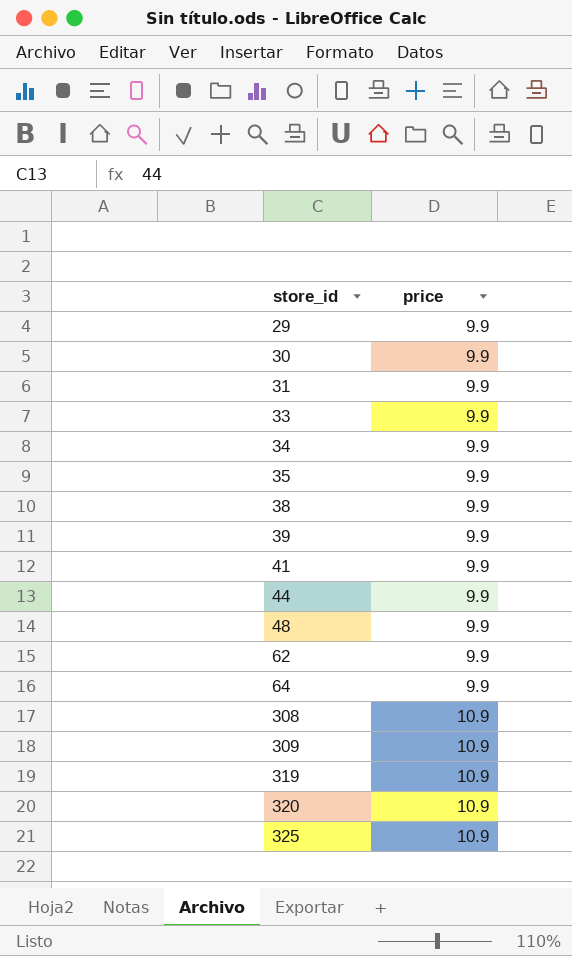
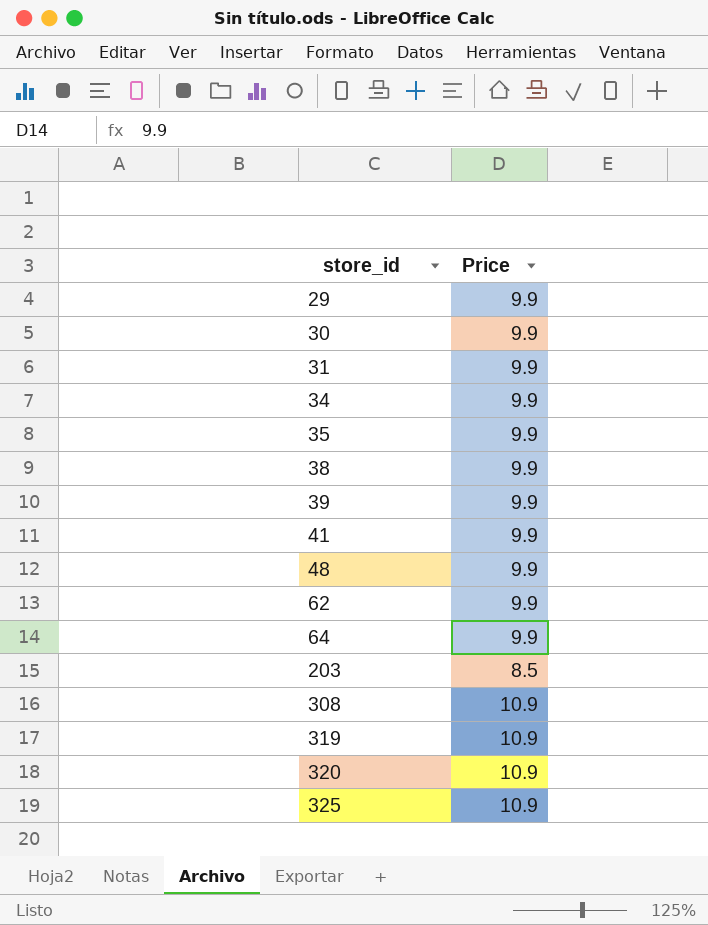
column name: price -> Price
row 33: 9.9 -> none
row 44: 9.9 -> none
row 309: 10.9 -> none
row 203: none -> 8.5

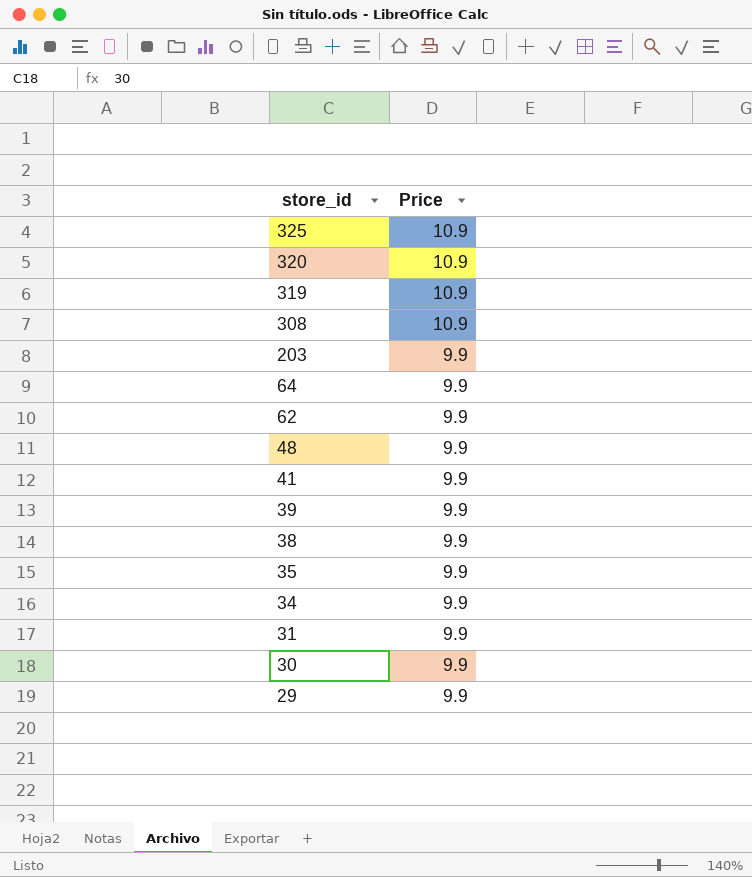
row order: store_id ascending -> store_id descending
203 | Price: 8.5 -> 9.9

